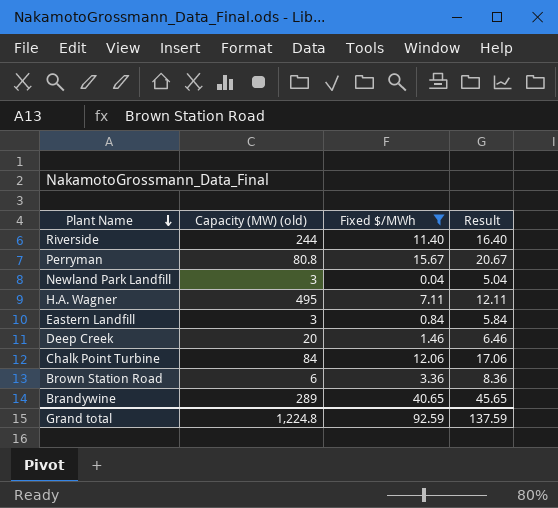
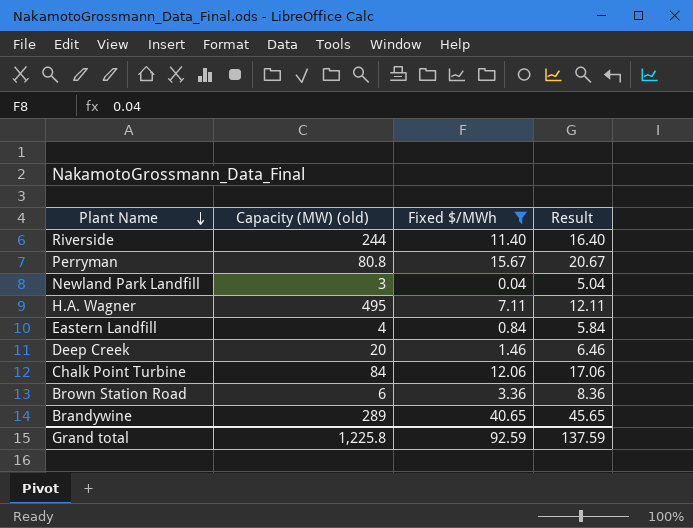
Eastern Landfill | Capacity (MW) (old): 3 -> 4
Grand total | Capacity (MW) (old): 1,224.8 -> 1,225.8

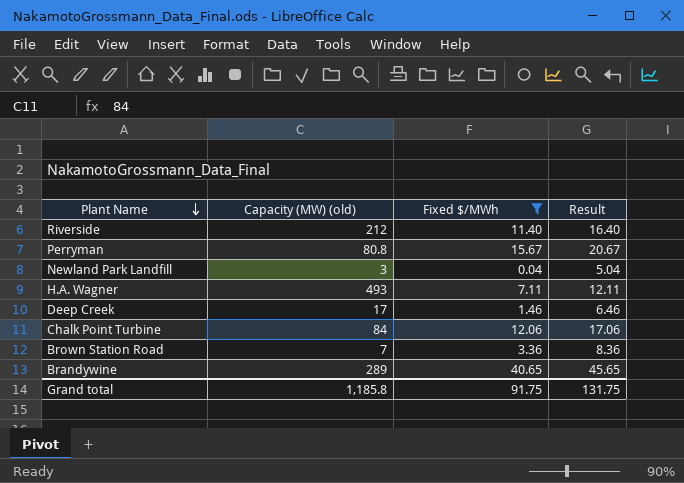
row Eastern Landfill: 4 | 0.84 | 5.84 -> none
Riverside | Capacity (MW) (old): 244 -> 212
H.A. Wagner | Capacity (MW) (old): 495 -> 493
Deep Creek | Capacity (MW) (old): 20 -> 17
Brown Station Road | Capacity (MW) (old): 6 -> 7
Grand total | Capacity (MW) (old): 1,225.8 -> 1,185.8
Grand total | Fixed $/MWh: 92.59 -> 91.75
Grand total | Result: 137.59 -> 131.75

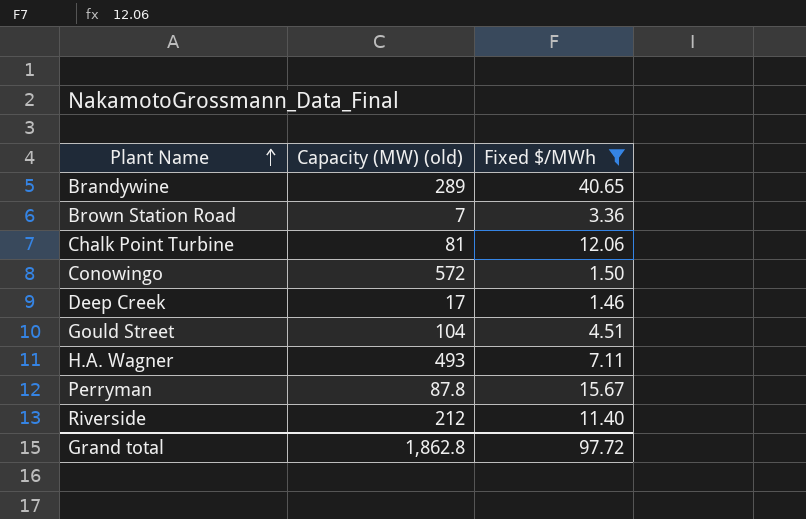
row order: Plant Name descending -> Plant Name ascending
column Result | formula: [Fixed $/MWh] + 5 -> none
row Newland Park Landfill: 3 | 0.04 | 5.04 -> none
Chalk Point Turbine | Capacity (MW) (old): 84 -> 81
row Conowingo: none -> 572 | 1.50
row Gould Street: none -> 104 | 4.51
Perryman | Capacity (MW) (old): 80.8 -> 87.8
Grand total | Capacity (MW) (old): 1,185.8 -> 1,862.8
Grand total | Fixed $/MWh: 91.75 -> 97.72

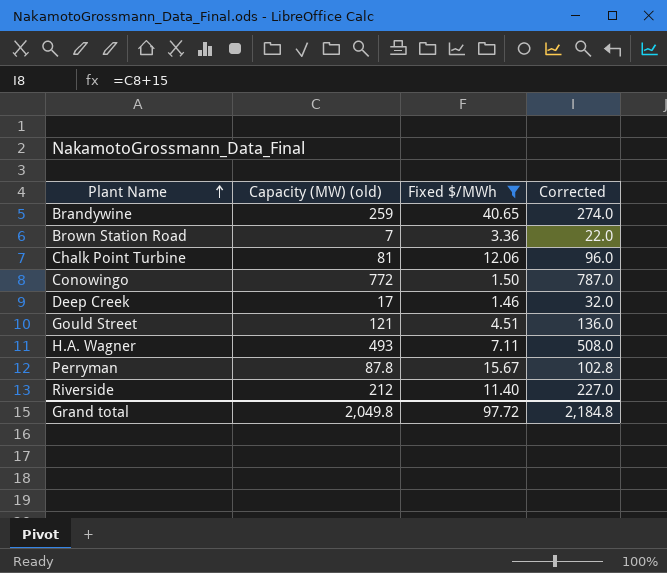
column Corrected | formula: none -> [Capacity (MW) (old)] + 15
Brandywine | Capacity (MW) (old): 289 -> 259
Conowingo | Capacity (MW) (old): 572 -> 772
Gould Street | Capacity (MW) (old): 104 -> 121
Grand total | Capacity (MW) (old): 1,862.8 -> 2,049.8

